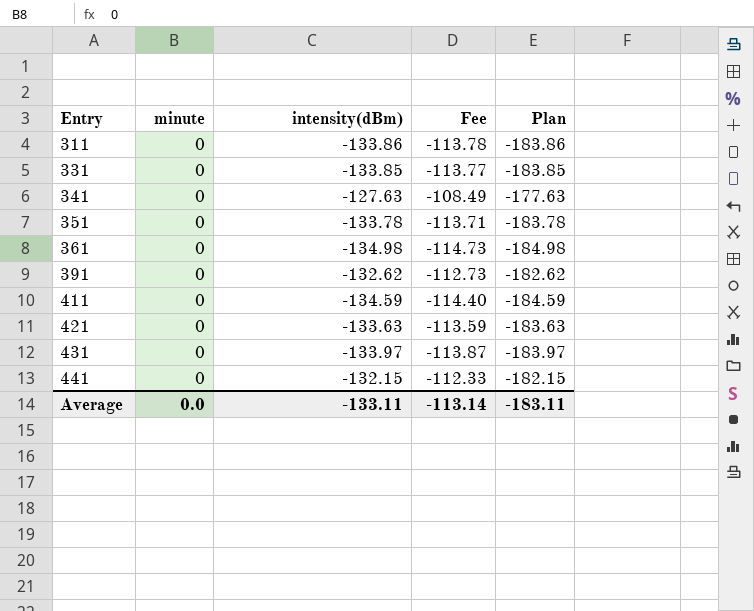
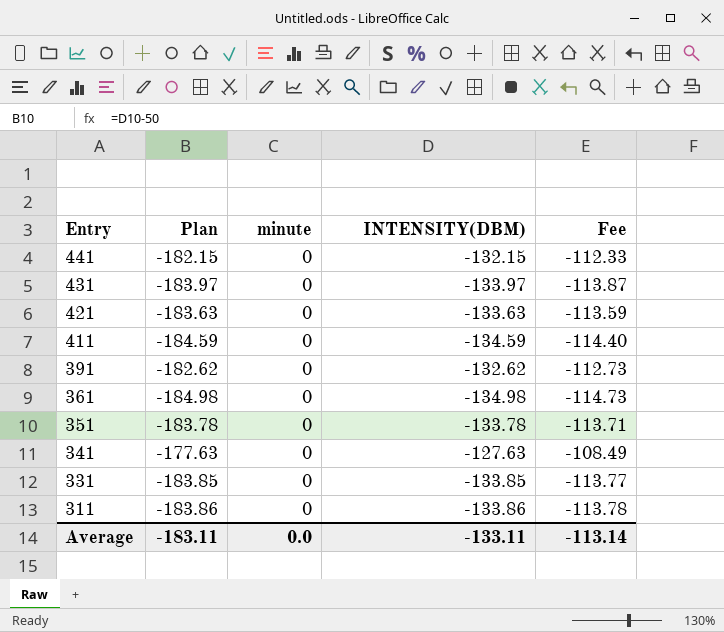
row order: Entry ascending -> Entry descending
column Plan | position: 5 -> 2
column name: intensity(dBm) -> INTENSITY(DBM)

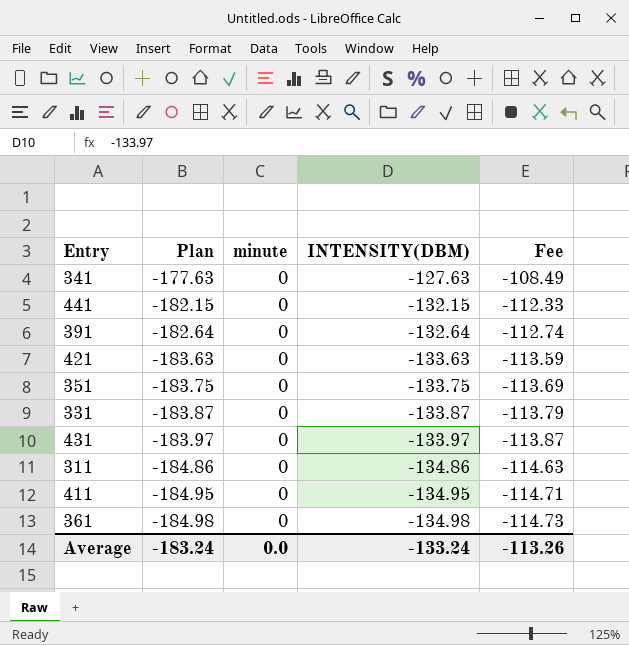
row order: Entry descending -> Plan descending
391 | Plan: -182.62 -> -182.64
391 | INTENSITY(DBM): -132.62 -> -132.64
391 | Fee: -112.73 -> -112.74
351 | Plan: -183.78 -> -183.75
351 | INTENSITY(DBM): -133.78 -> -133.75
351 | Fee: -113.71 -> -113.69
331 | Plan: -183.85 -> -183.87
331 | INTENSITY(DBM): -133.85 -> -133.87
331 | Fee: -113.77 -> -113.79
311 | Plan: -183.86 -> -184.86
311 | INTENSITY(DBM): -133.86 -> -134.86
311 | Fee: -113.78 -> -114.63
411 | Plan: -184.59 -> -184.95
411 | INTENSITY(DBM): -134.59 -> -134.95
411 | Fee: -114.40 -> -114.71
Average | Plan: -183.11 -> -183.24
Average | INTENSITY(DBM): -133.11 -> -133.24
Average | Fee: -113.14 -> -113.26

